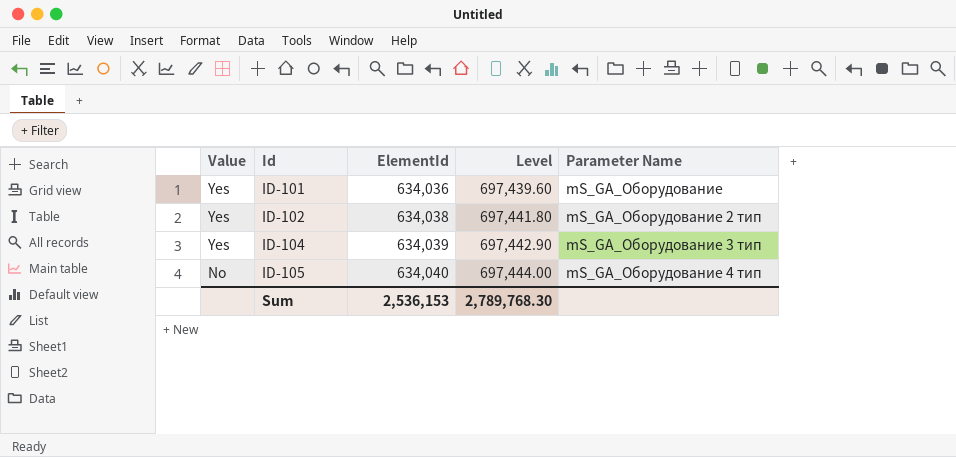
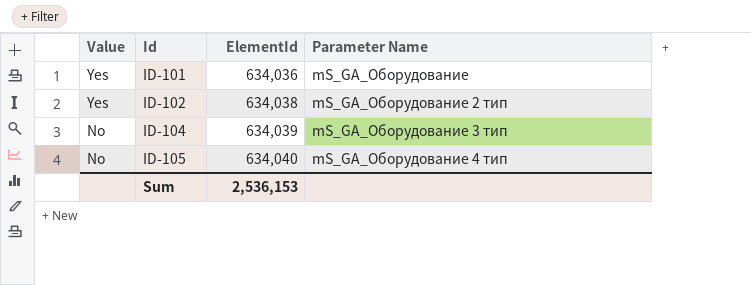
column Level | formula: [ElementId] * 1.1 -> none
ID-104 | Value: Yes -> No

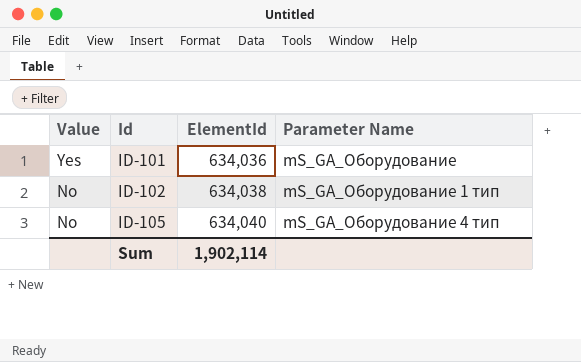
row ID-104: No | 634,039 | mS_GA_Оборудование 3 тип -> none
ID-102 | Value: Yes -> No
ID-102 | Parameter Name: mS_GA_Оборудование 2 тип -> mS_GA_Оборудование 1 тип
Sum | ElementId: 2,536,153 -> 1,902,114

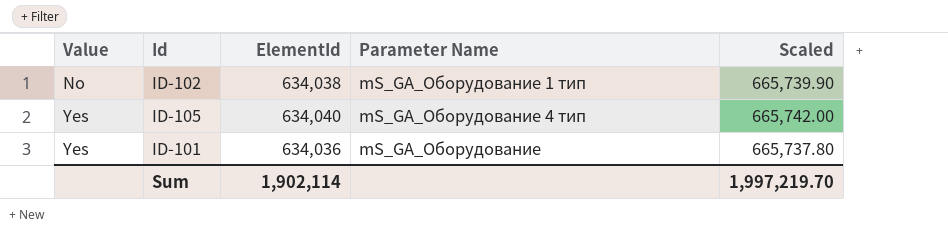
row order: Value descending -> Value ascending
column Scaled | formula: none -> [ElementId] * 1.05
ID-105 | Value: No -> Yes

